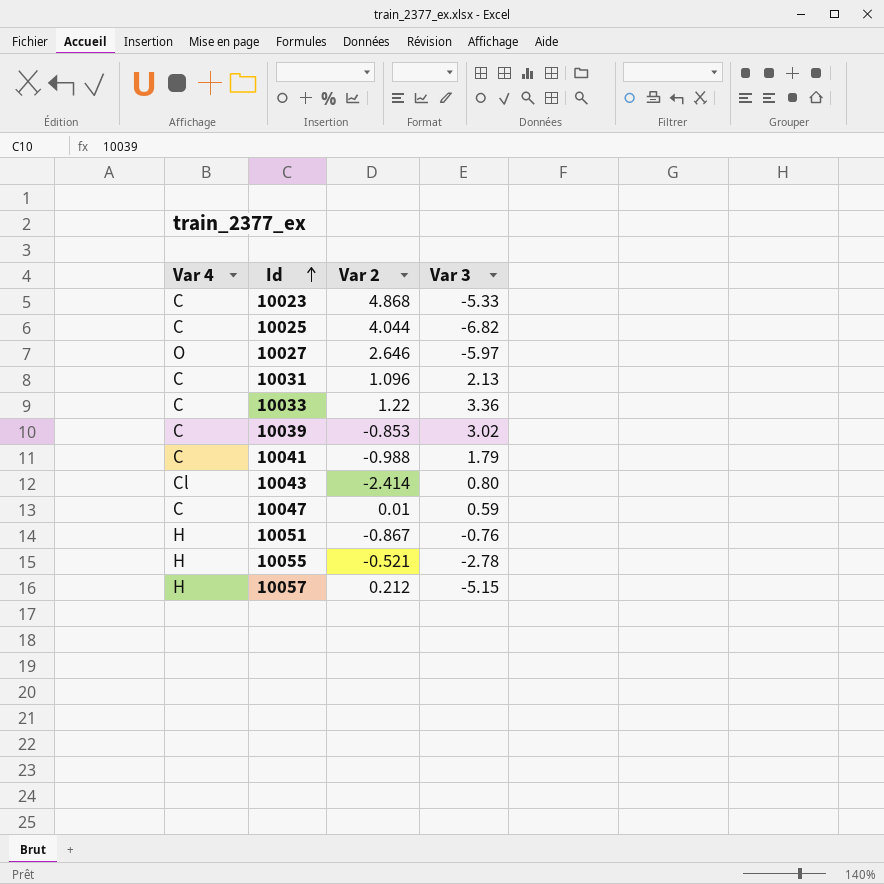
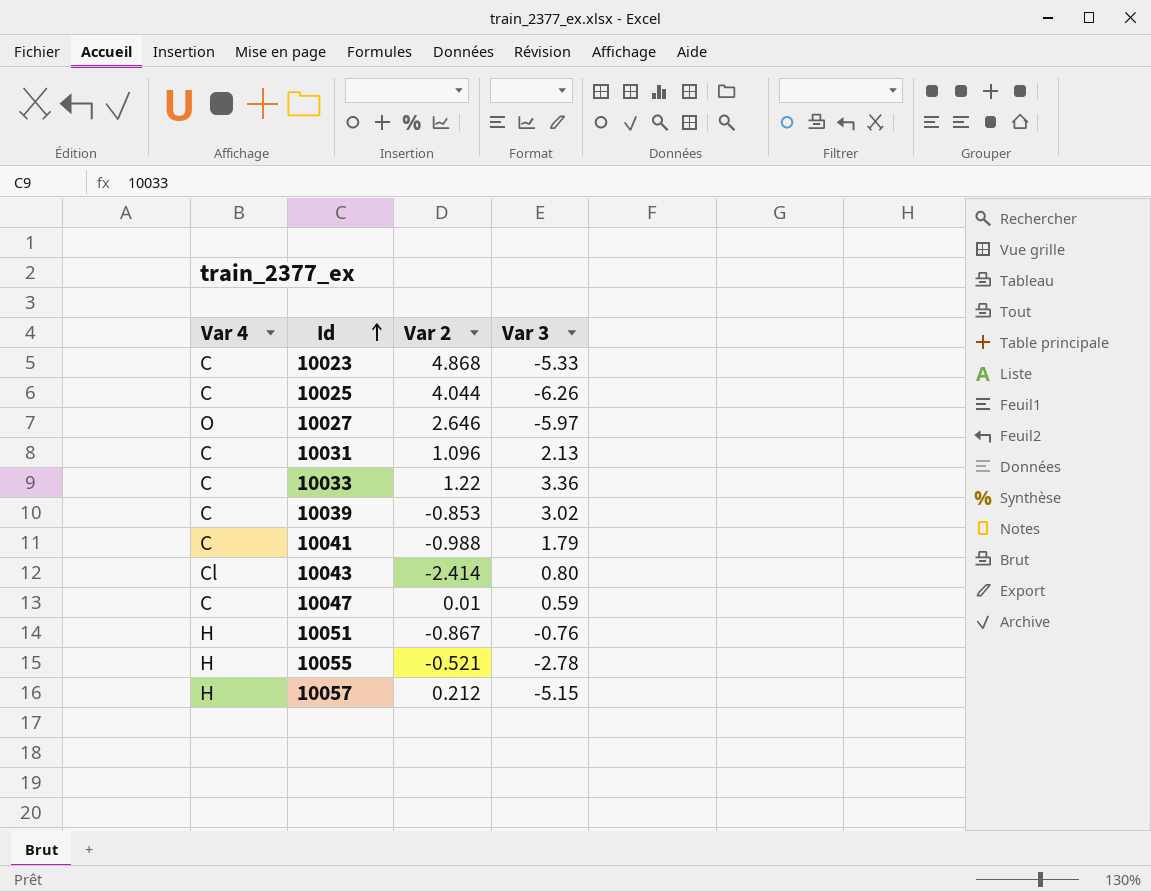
10025 | Var 3: -6.82 -> -6.26

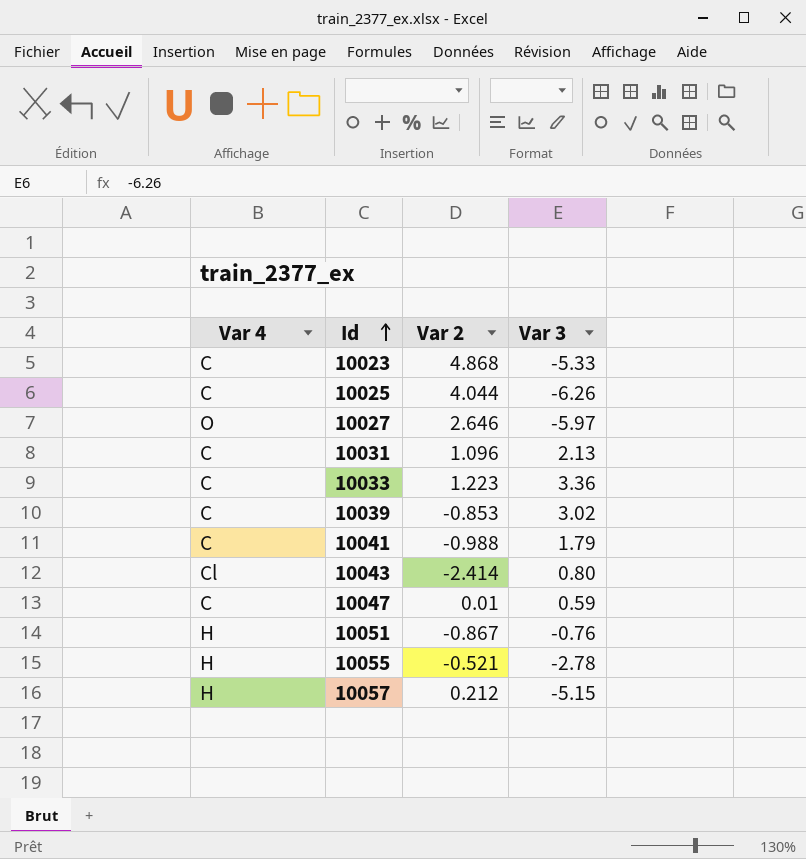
10033 | Var 2: 1.22 -> 1.223

